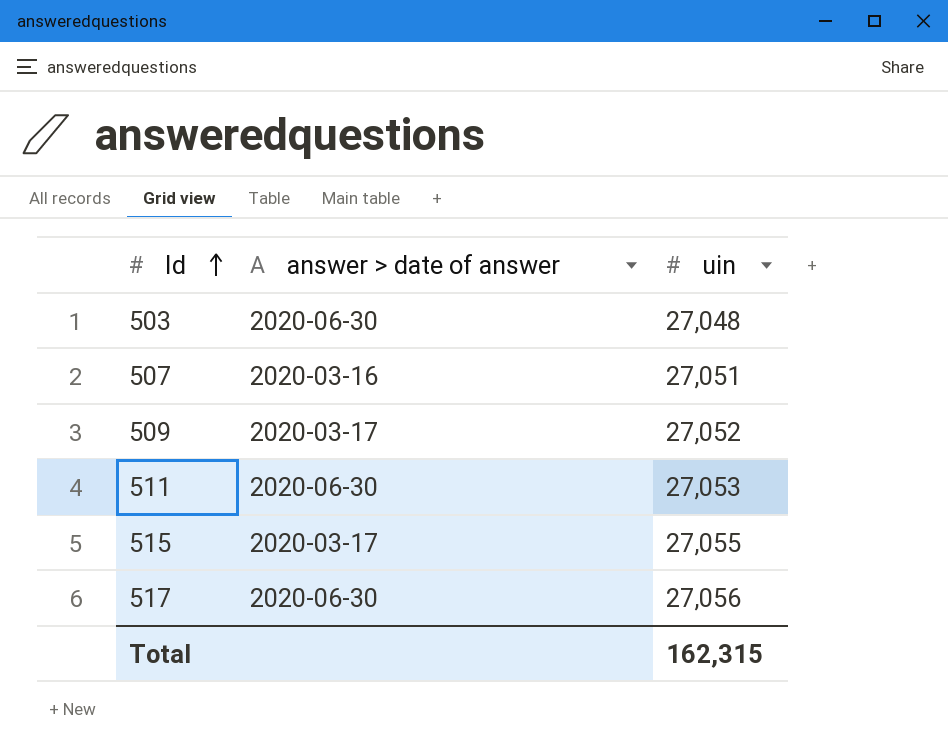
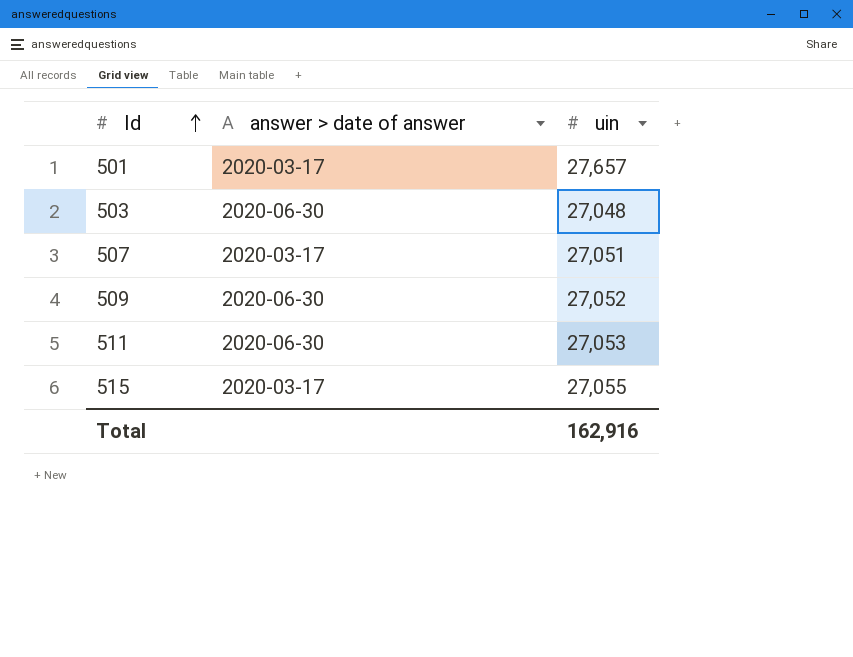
row 517: 2020-06-30 | 27,056 -> none
row 501: none -> 2020-03-17 | 27,657
507 | answer > date of answer: 2020-03-16 -> 2020-03-17
509 | answer > date of answer: 2020-03-17 -> 2020-06-30
Total | uin: 162,315 -> 162,916

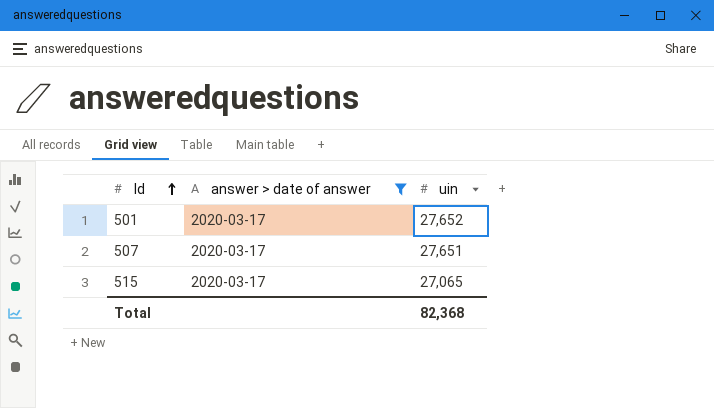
filter: none -> answer > date of answer = 2020-03-17
501 | uin: 27,657 -> 27,652
507 | uin: 27,051 -> 27,651
515 | uin: 27,055 -> 27,065
Total | uin: 162,916 -> 82,368

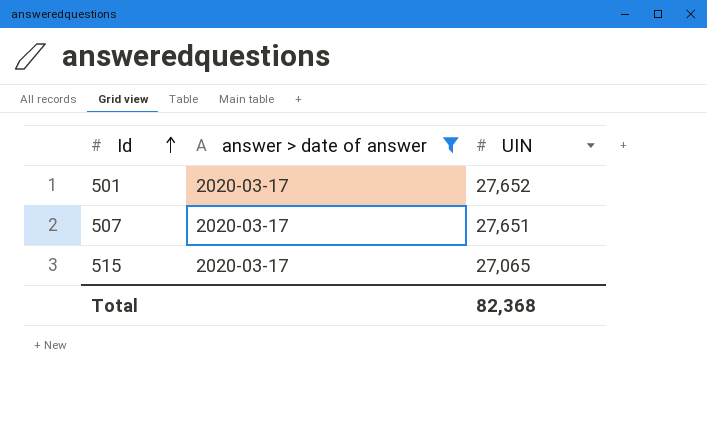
column name: uin -> UIN

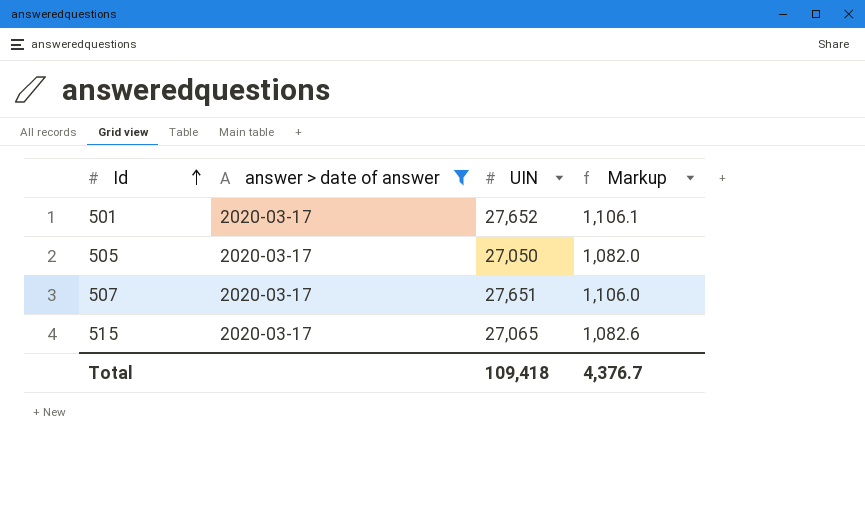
column Markup | formula: none -> [UIN] * 0.04
row 505: none -> 2020-03-17 | 27,050 | 1,082.0
Total | UIN: 82,368 -> 109,418

